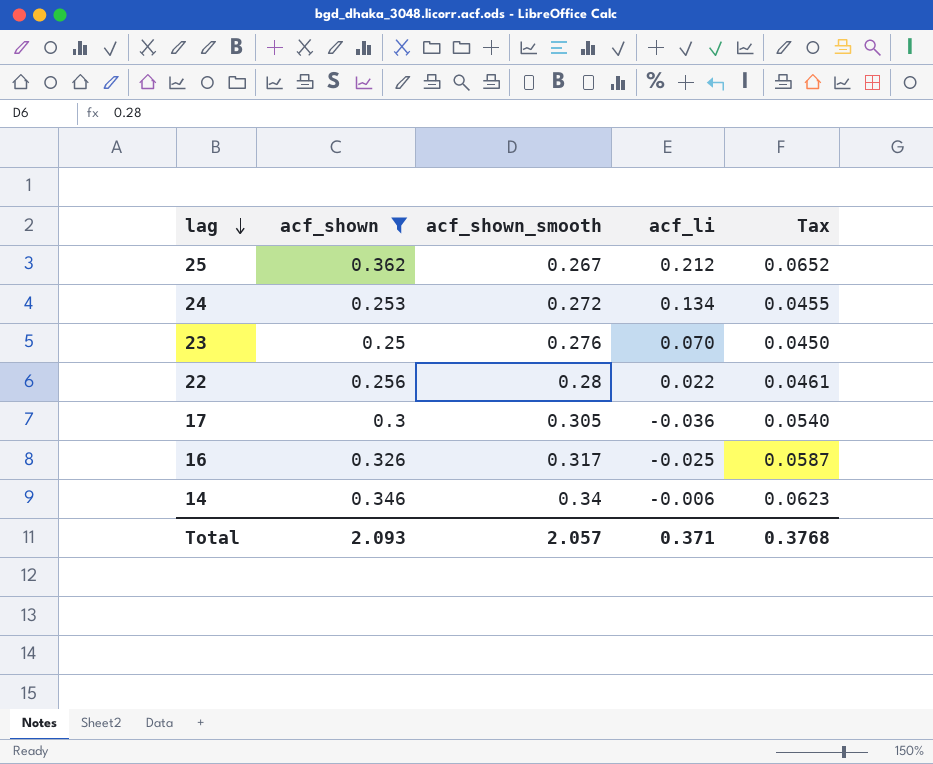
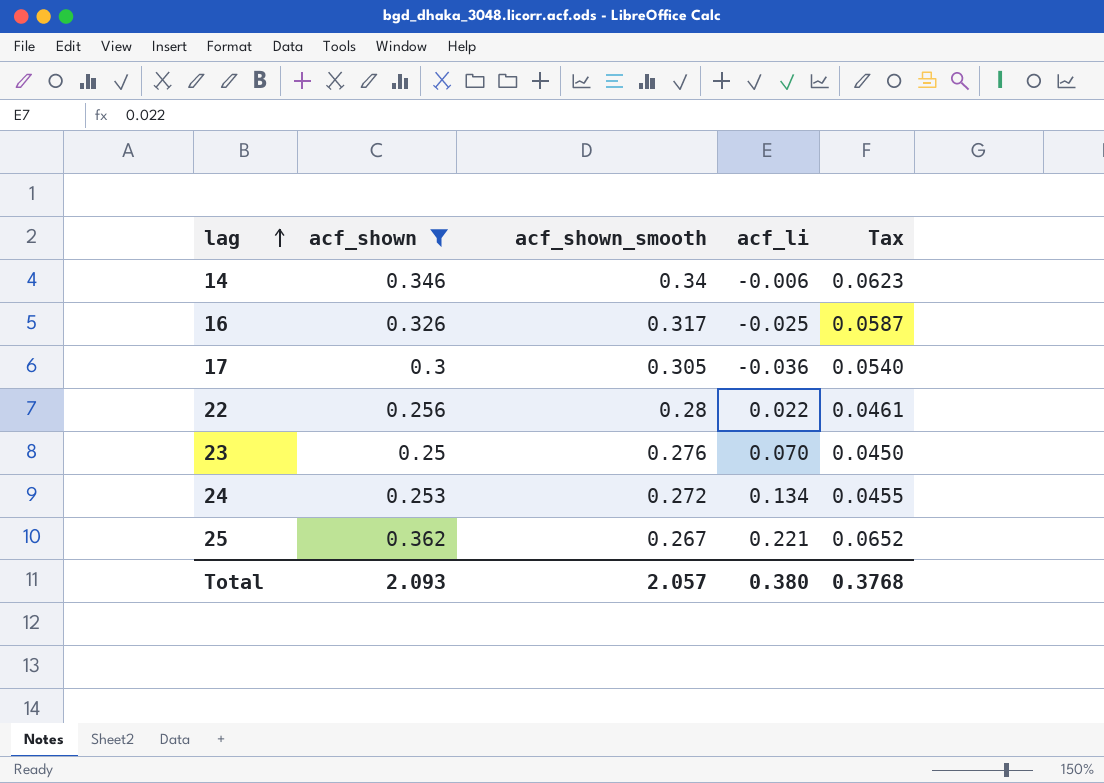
row order: lag descending -> lag ascending
25 | acf_li: 0.212 -> 0.221
Total | acf_li: 0.371 -> 0.380

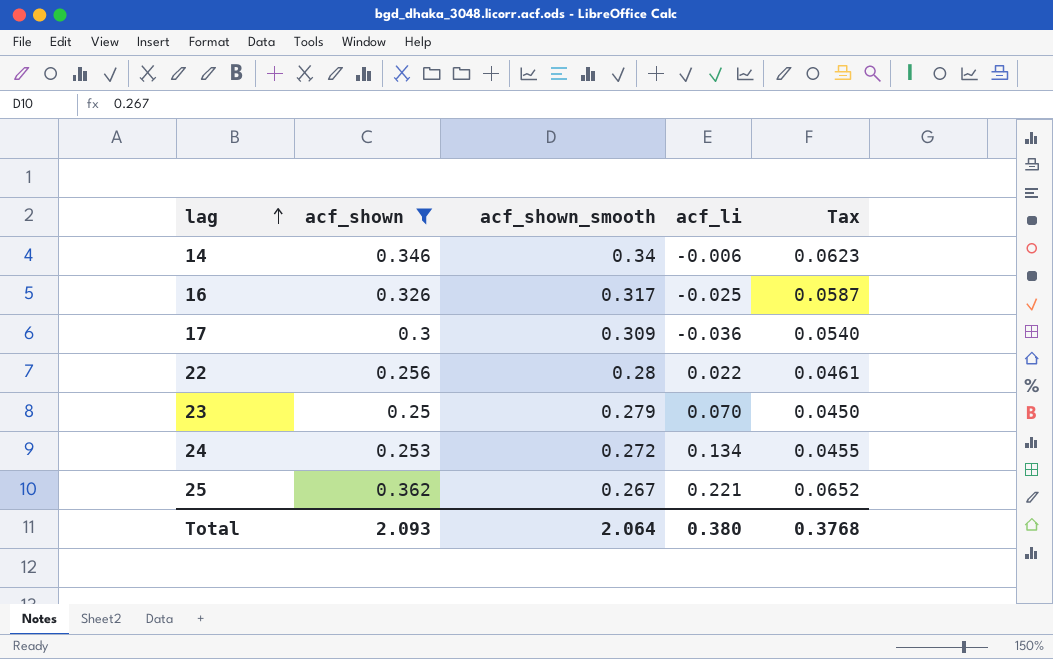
17 | acf_shown_smooth: 0.305 -> 0.309
23 | acf_shown_smooth: 0.276 -> 0.279
Total | acf_shown_smooth: 2.057 -> 2.064

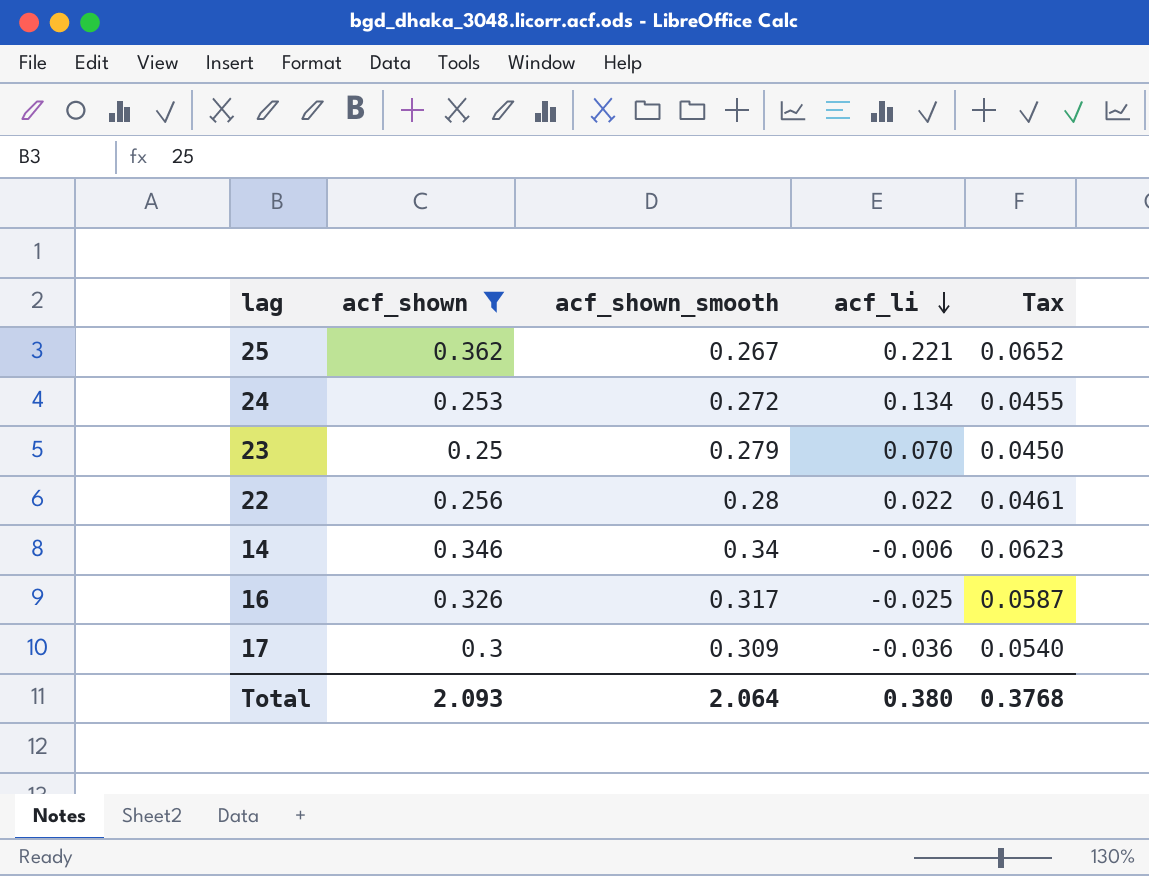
row order: lag ascending -> acf_li descending

